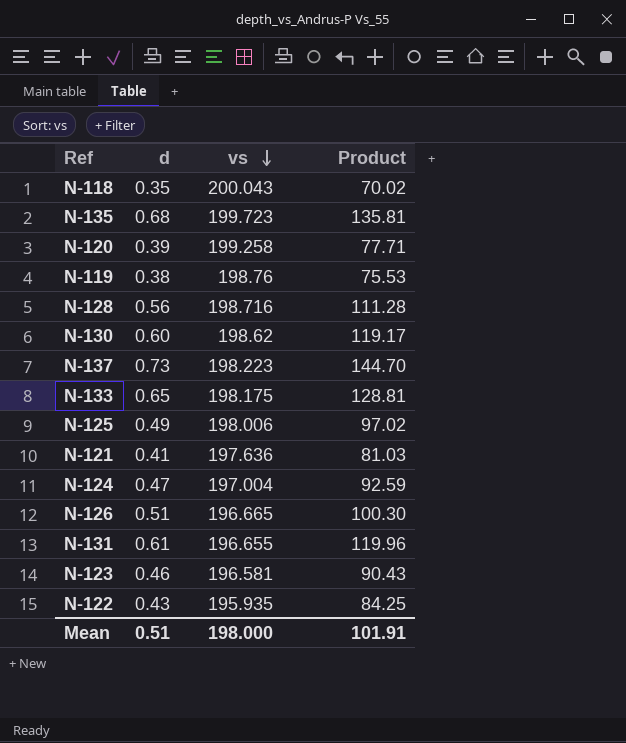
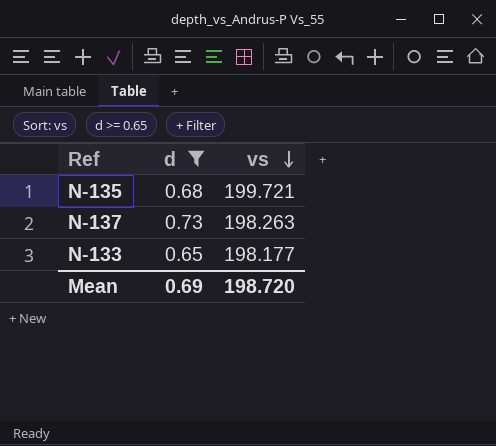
filter: none -> d >= 0.65
column Product | formula: [d] * [vs] -> none
N-135 | vs: 199.723 -> 199.721
N-137 | vs: 198.223 -> 198.263
N-133 | vs: 198.175 -> 198.177
Mean | d: 0.51 -> 0.69
Mean | vs: 198.000 -> 198.720

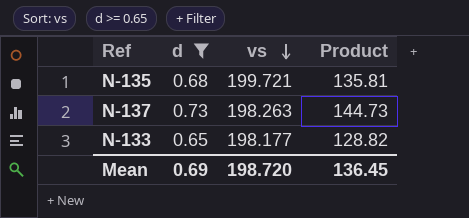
column Product | formula: none -> [d] * [vs]

